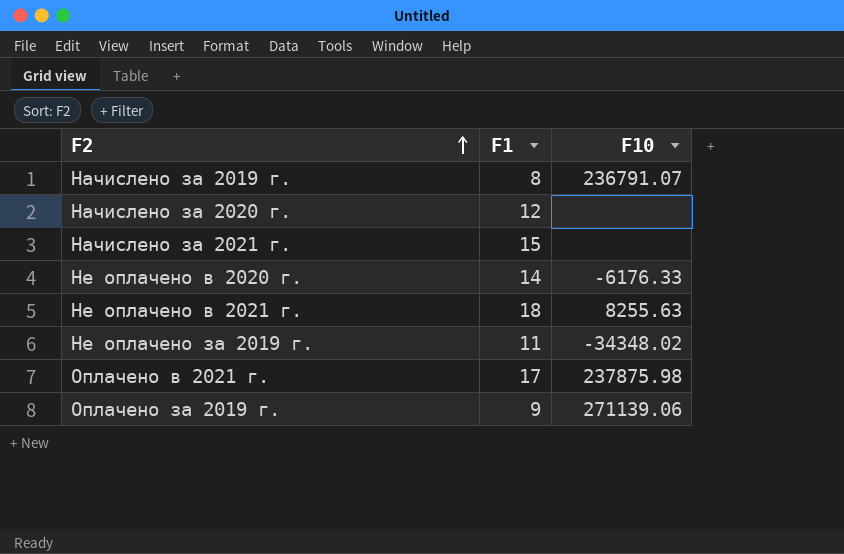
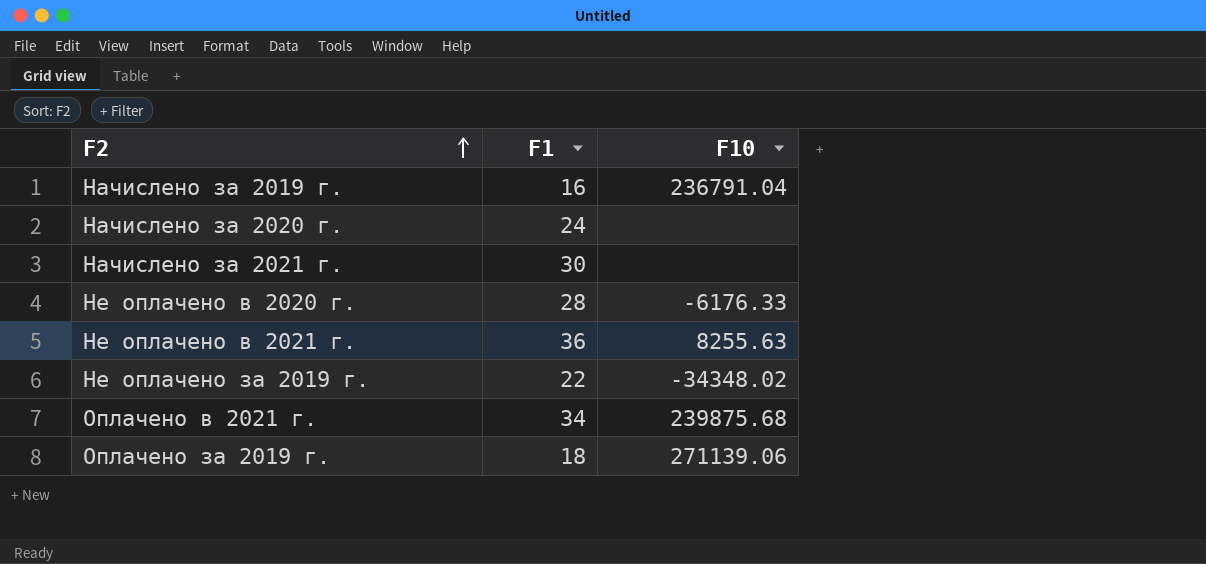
Начислено за 2019 г. | F1: 8 -> 16
Начислено за 2019 г. | F10: 236791.07 -> 236791.04
Начислено за 2020 г. | F1: 12 -> 24
Начислено за 2021 г. | F1: 15 -> 30
Не оплачено в 2020 г. | F1: 14 -> 28
Не оплачено в 2021 г. | F1: 18 -> 36
Не оплачено за 2019 г. | F1: 11 -> 22
Оплачено в 2021 г. | F1: 17 -> 34
Оплачено в 2021 г. | F10: 237875.98 -> 239875.68
Оплачено за 2019 г. | F1: 9 -> 18

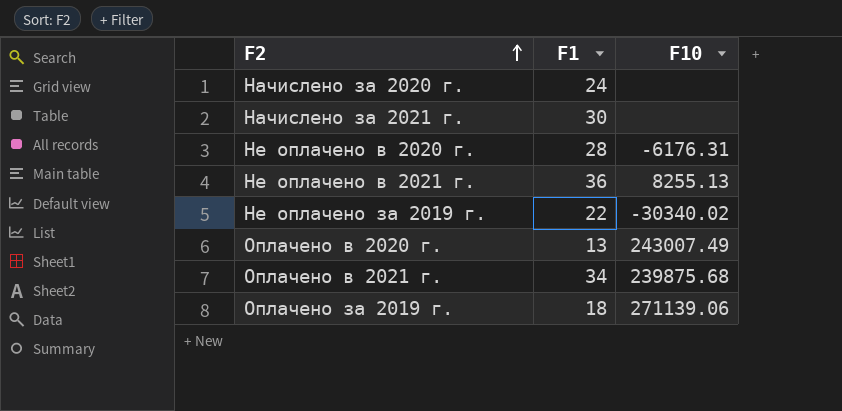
row Начислено за 2019 г.: 16 | 236791.04 -> none
Не оплачено в 2020 г. | F10: -6176.33 -> -6176.31
Не оплачено в 2021 г. | F10: 8255.63 -> 8255.13
Не оплачено за 2019 г. | F10: -34348.02 -> -30340.02
row Оплачено в 2020 г.: none -> 13 | 243007.49

